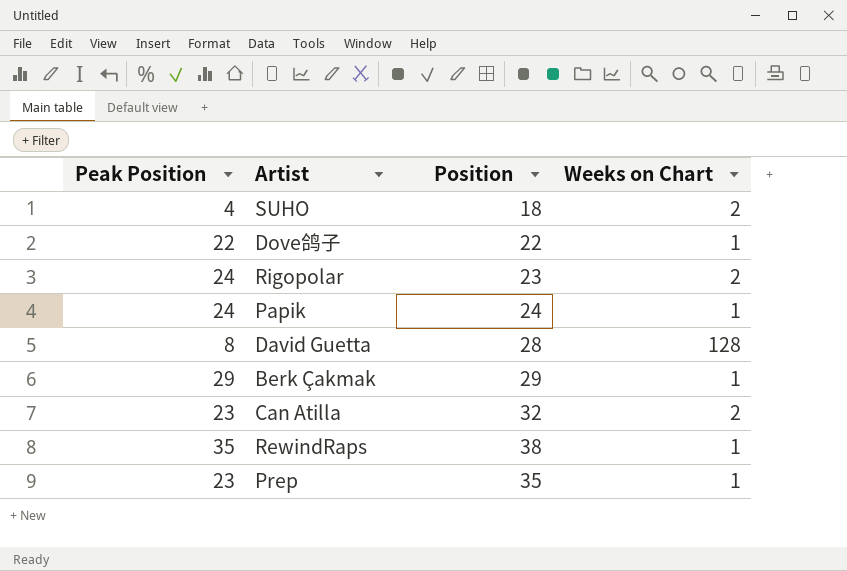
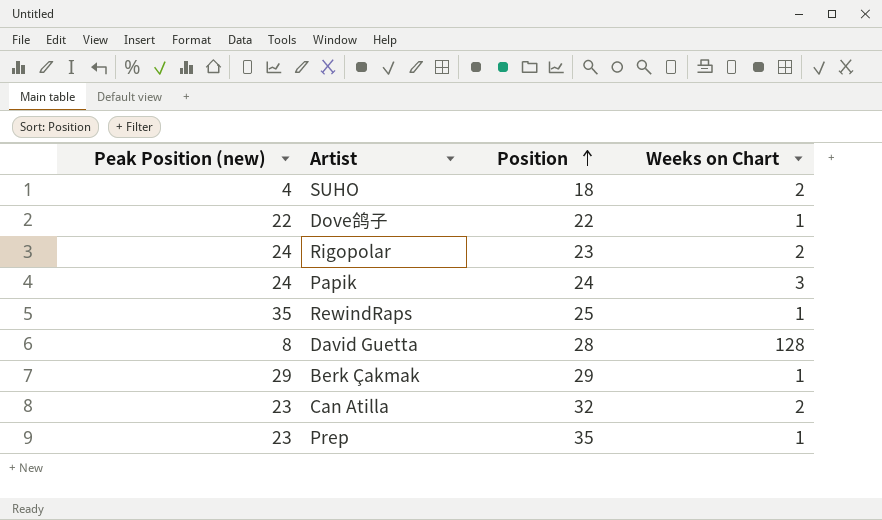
row order: none -> Position ascending
column name: Peak Position -> Peak Position (new)
Papik | Weeks on Chart: 1 -> 3
RewindRaps | Position: 38 -> 25

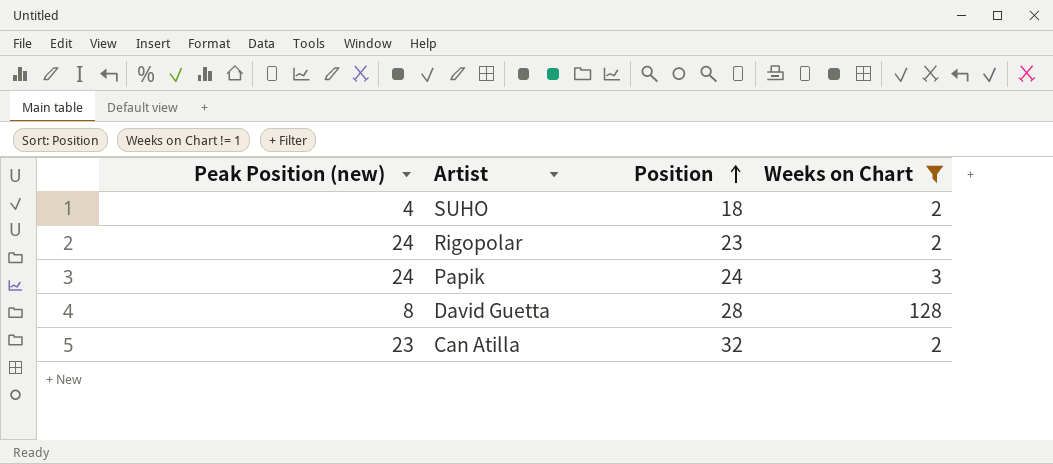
filter: none -> Weeks on Chart != 1

